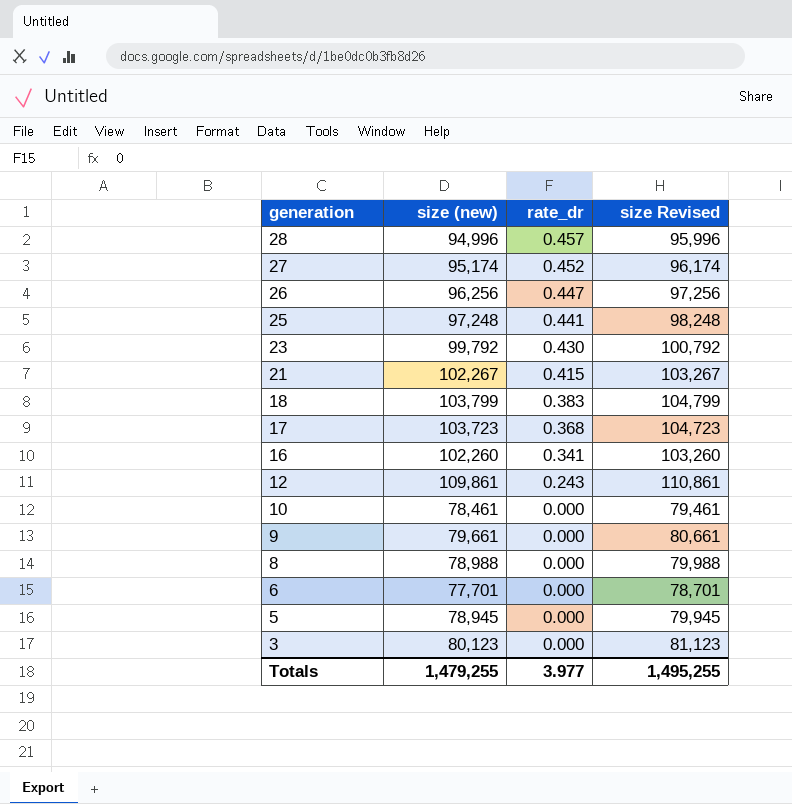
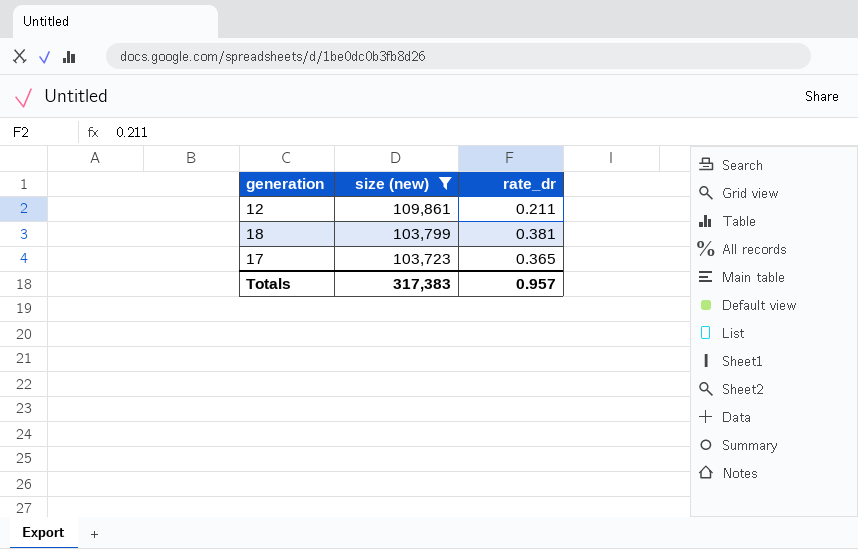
filter: none -> size (new) >= 103,723
row order: generation descending -> size (new) descending
column size Revised | formula: [size (new)] + 1000 -> none
12 | rate_dr: 0.243 -> 0.211
18 | rate_dr: 0.383 -> 0.381
17 | rate_dr: 0.368 -> 0.365
Totals | size (new): 1,479,255 -> 317,383
Totals | rate_dr: 3.977 -> 0.957

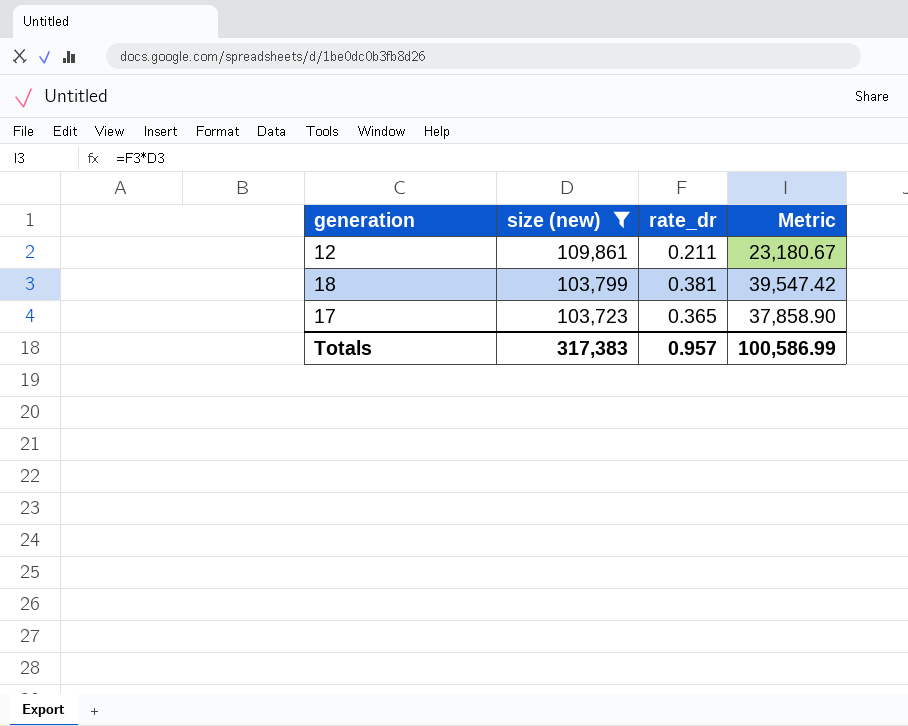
column Metric | formula: none -> [size (new)] * [rate_dr]

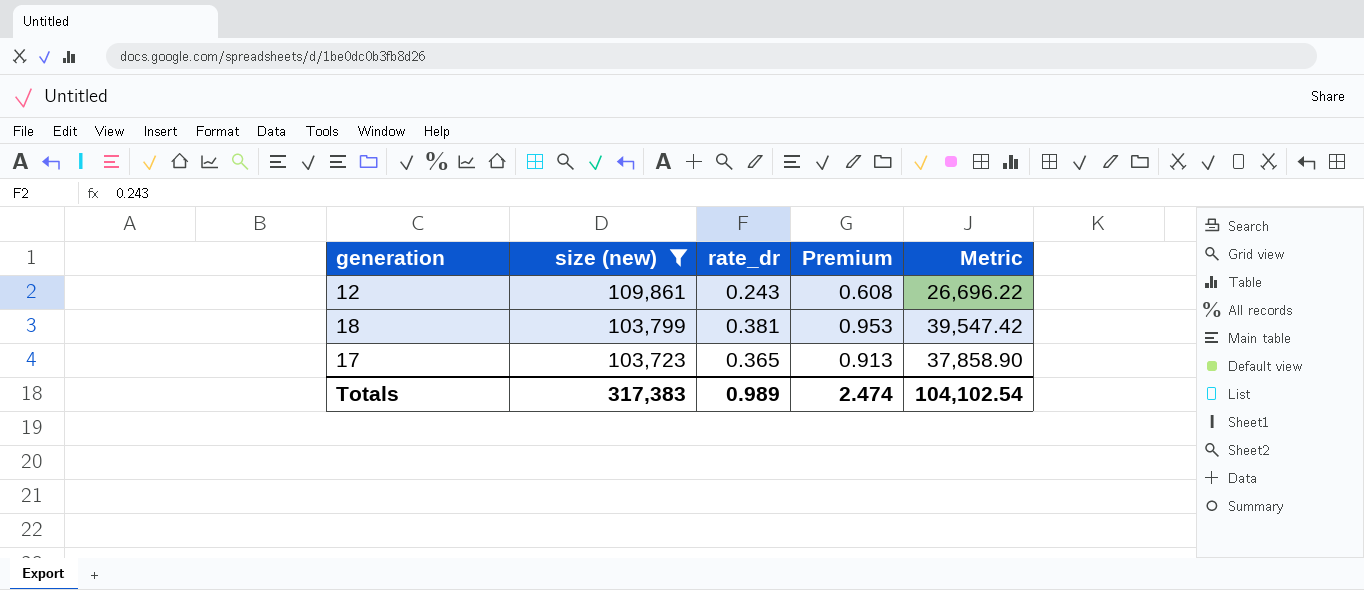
column Premium | formula: none -> [rate_dr] * 2.5
12 | rate_dr: 0.211 -> 0.243
12 | Metric: 23,180.67 -> 26,696.22
Totals | rate_dr: 0.957 -> 0.989
Totals | Metric: 100,586.99 -> 104,102.54

